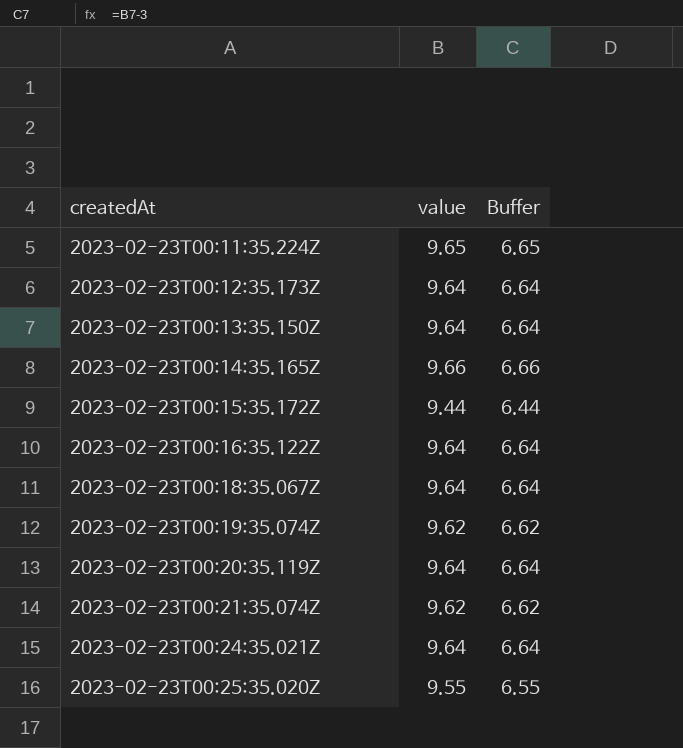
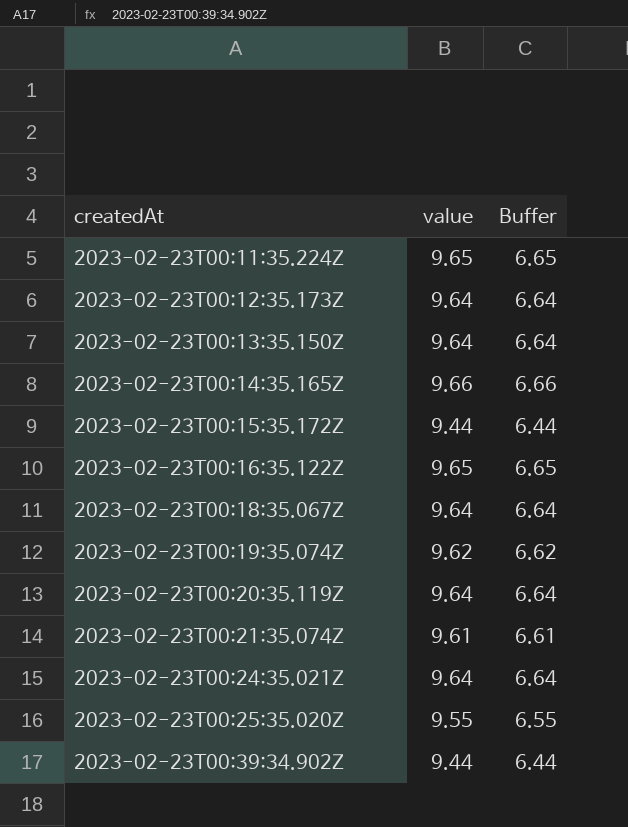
2023-02-23T00:16:35.122Z | value: 9.64 -> 9.65
2023-02-23T00:16:35.122Z | Buffer: 6.64 -> 6.65
2023-02-23T00:21:35.074Z | value: 9.62 -> 9.61
2023-02-23T00:21:35.074Z | Buffer: 6.62 -> 6.61
row 2023-02-23T00:39:34.902Z: none -> 9.44 | 6.44

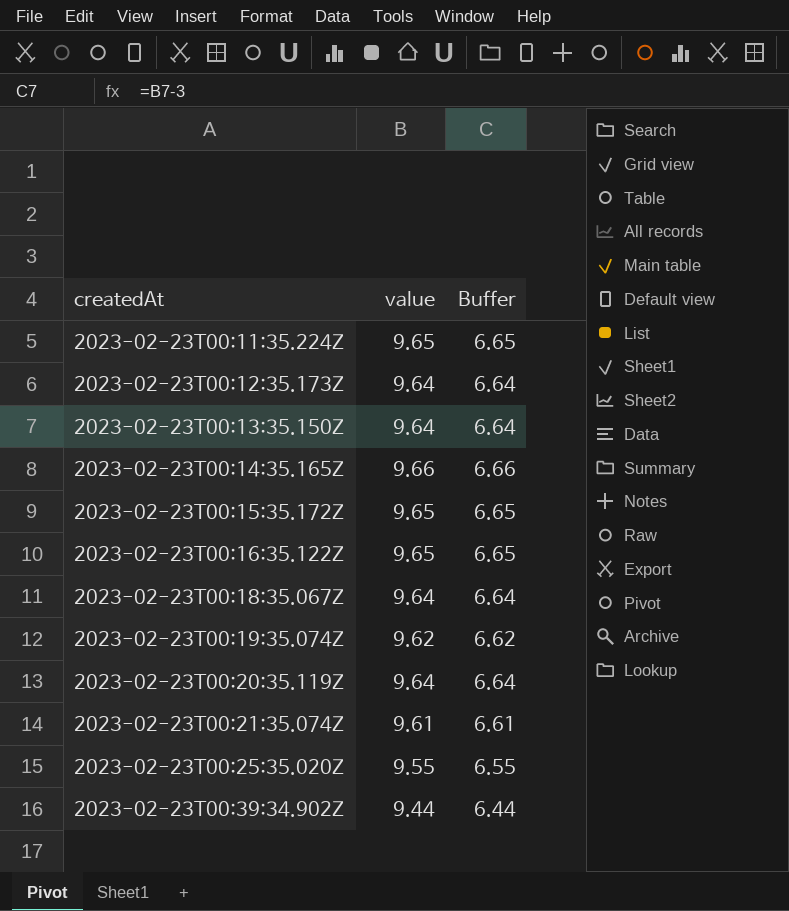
row 2023-02-23T00:24:35.021Z: 9.64 | 6.64 -> none
2023-02-23T00:15:35.172Z | value: 9.44 -> 9.65
2023-02-23T00:15:35.172Z | Buffer: 6.44 -> 6.65

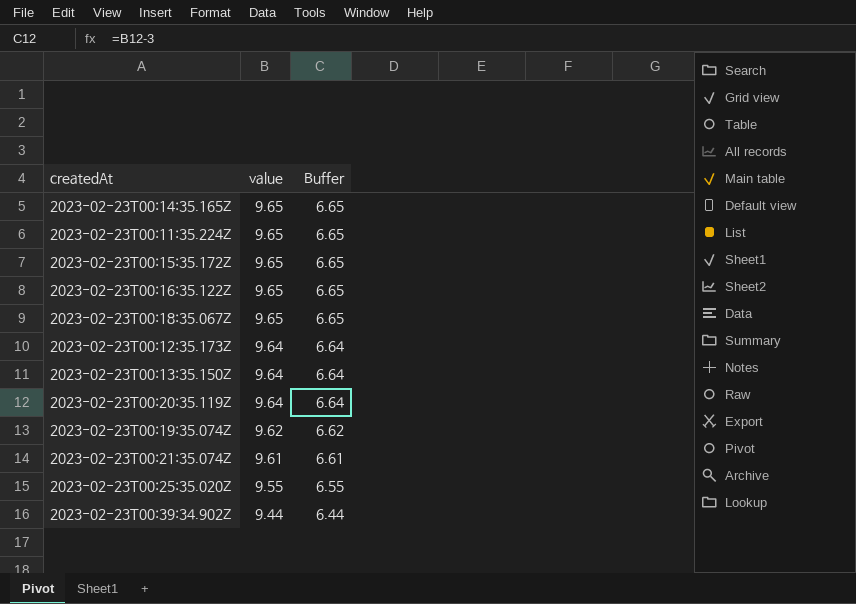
row order: createdAt ascending -> value descending
2023-02-23T00:14:35.165Z | value: 9.66 -> 9.65
2023-02-23T00:14:35.165Z | Buffer: 6.66 -> 6.65
2023-02-23T00:18:35.067Z | value: 9.64 -> 9.65
2023-02-23T00:18:35.067Z | Buffer: 6.64 -> 6.65

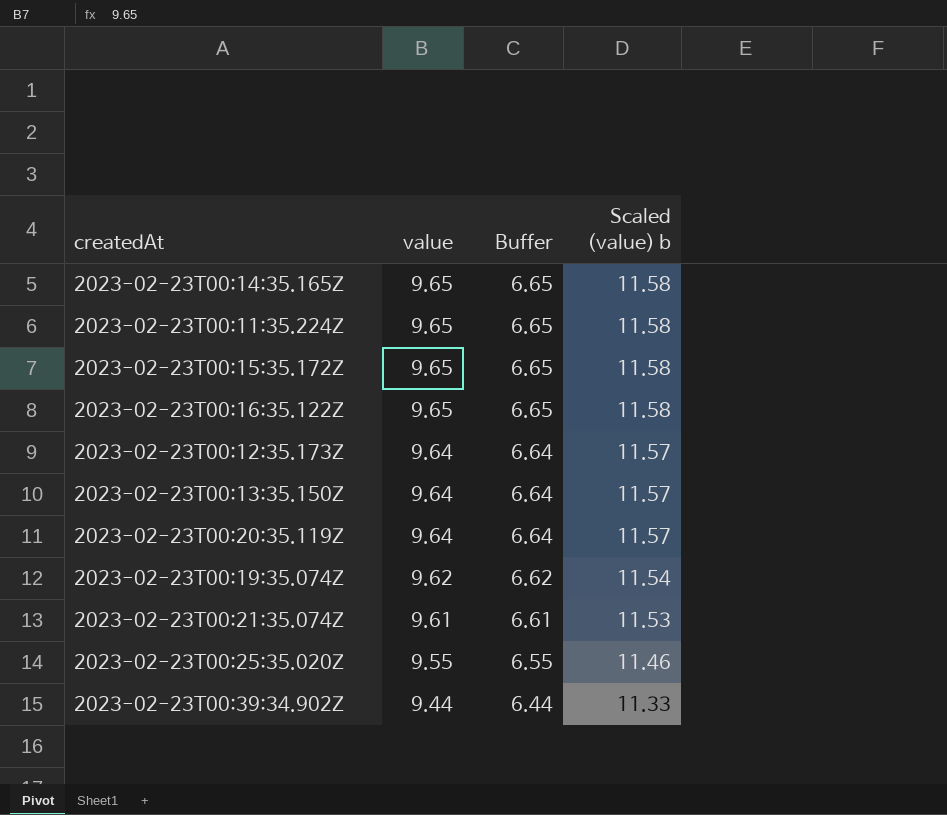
column Scaled (value) b | formula: none -> [value] * 1.2
row 2023-02-23T00:18:35.067Z: 9.65 | 6.65 -> none

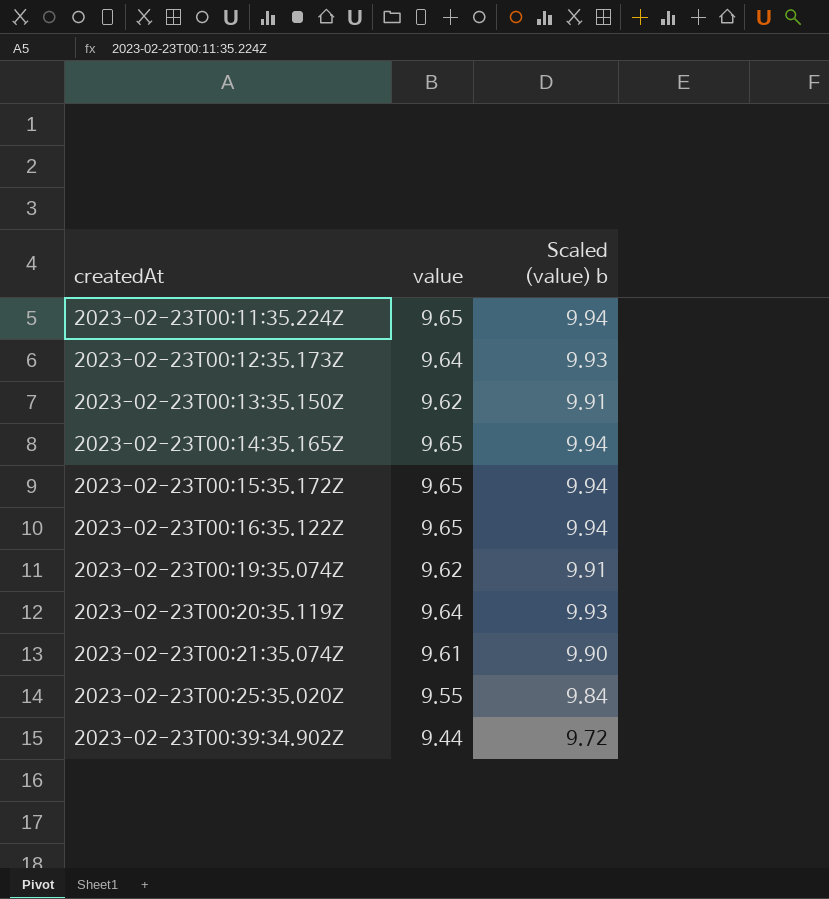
row order: value descending -> createdAt ascending
column Buffer | formula: [value] - 3 -> none
column Scaled (value) b | formula: [value] * 1.2 -> [value] * 1.03
2023-02-23T00:13:35.150Z | value: 9.64 -> 9.62

